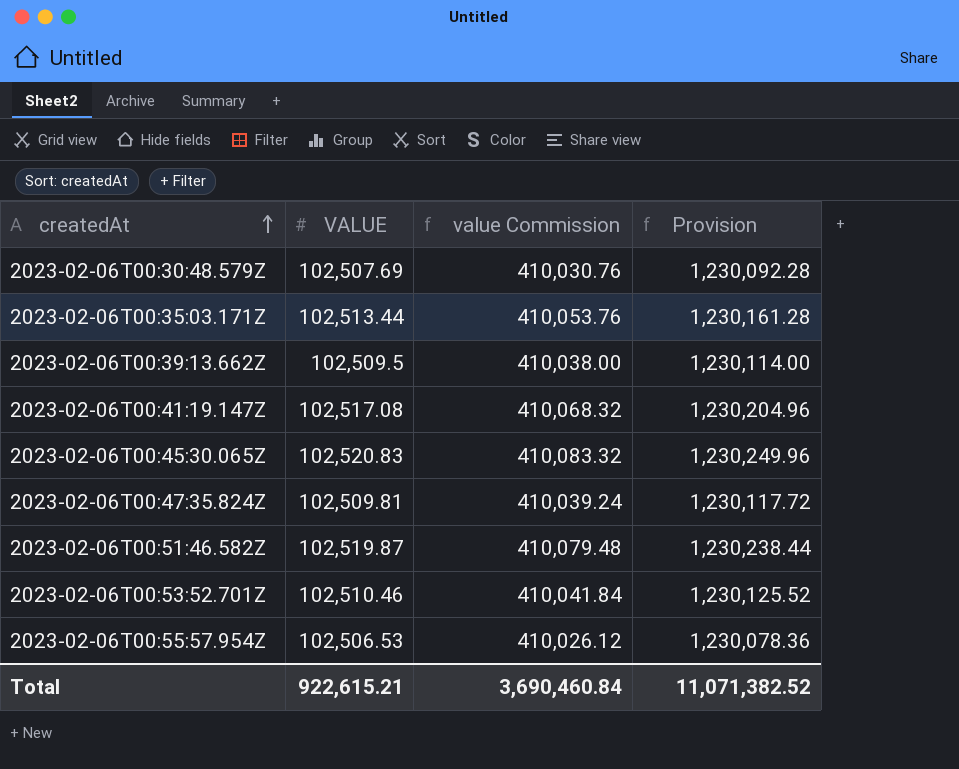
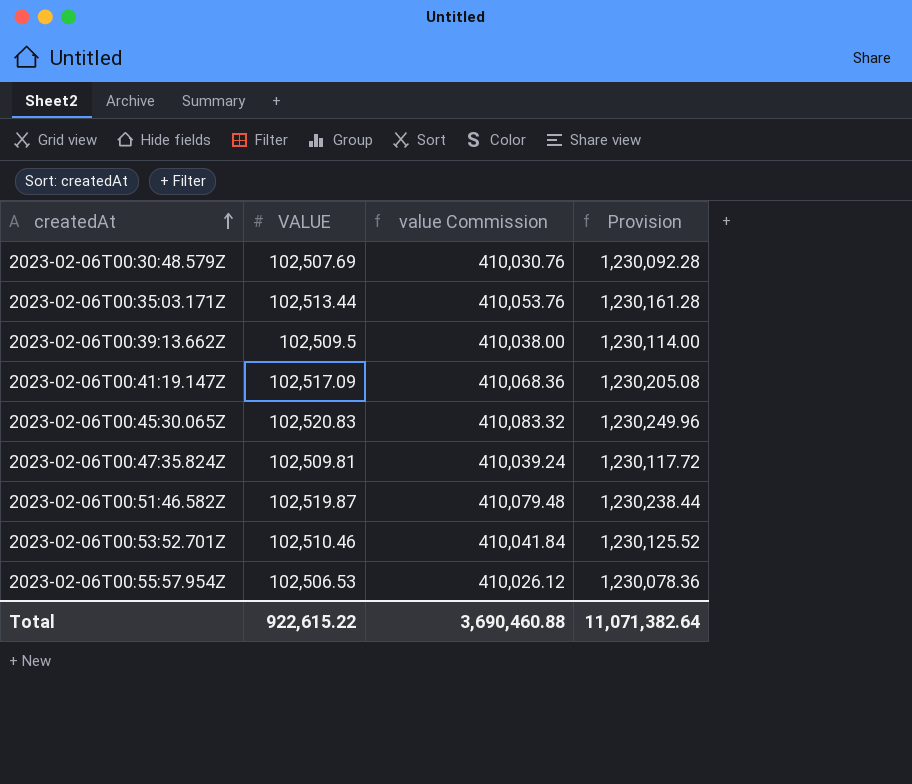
2023-02-06T00:41:19.147Z | VALUE: 102,517.08 -> 102,517.09
2023-02-06T00:41:19.147Z | value Commission: 410,068.32 -> 410,068.36
2023-02-06T00:41:19.147Z | Provision: 1,230,204.96 -> 1,230,205.08
Total | VALUE: 922,615.21 -> 922,615.22
Total | value Commission: 3,690,460.84 -> 3,690,460.88
Total | Provision: 11,071,382.52 -> 11,071,382.64

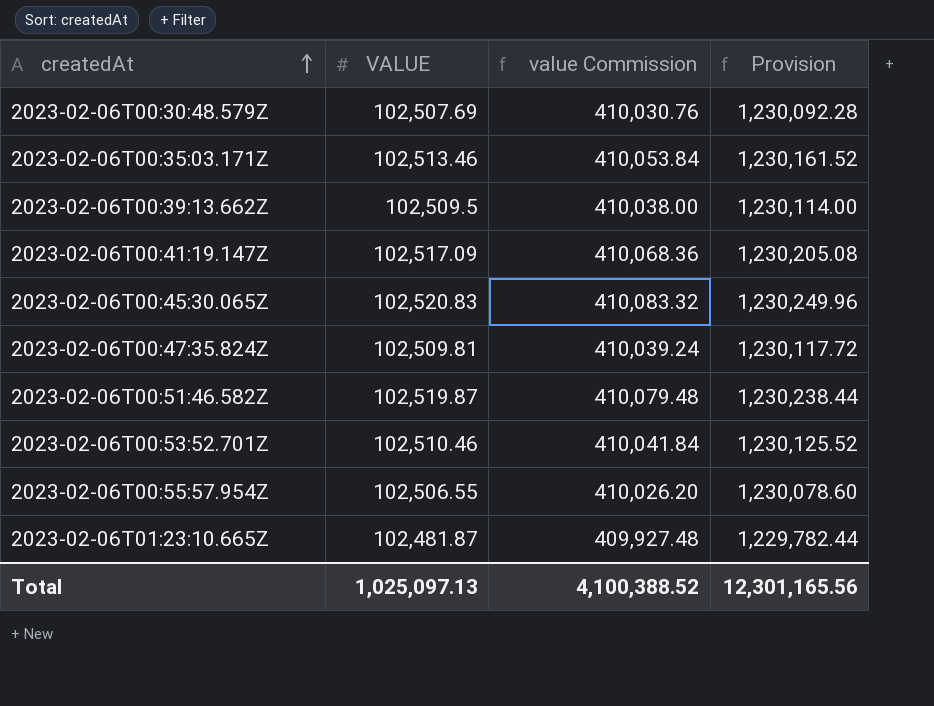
2023-02-06T00:35:03.171Z | VALUE: 102,513.44 -> 102,513.46
2023-02-06T00:35:03.171Z | value Commission: 410,053.76 -> 410,053.84
2023-02-06T00:35:03.171Z | Provision: 1,230,161.28 -> 1,230,161.52
2023-02-06T00:55:57.954Z | VALUE: 102,506.53 -> 102,506.55
2023-02-06T00:55:57.954Z | value Commission: 410,026.12 -> 410,026.20
2023-02-06T00:55:57.954Z | Provision: 1,230,078.36 -> 1,230,078.60
row 2023-02-06T01:23:10.665Z: none -> 102,481.87 | 409,927.48 | 1,229,782.44
Total | VALUE: 922,615.22 -> 1,025,097.13
Total | value Commission: 3,690,460.88 -> 4,100,388.52
Total | Provision: 11,071,382.64 -> 12,301,165.56

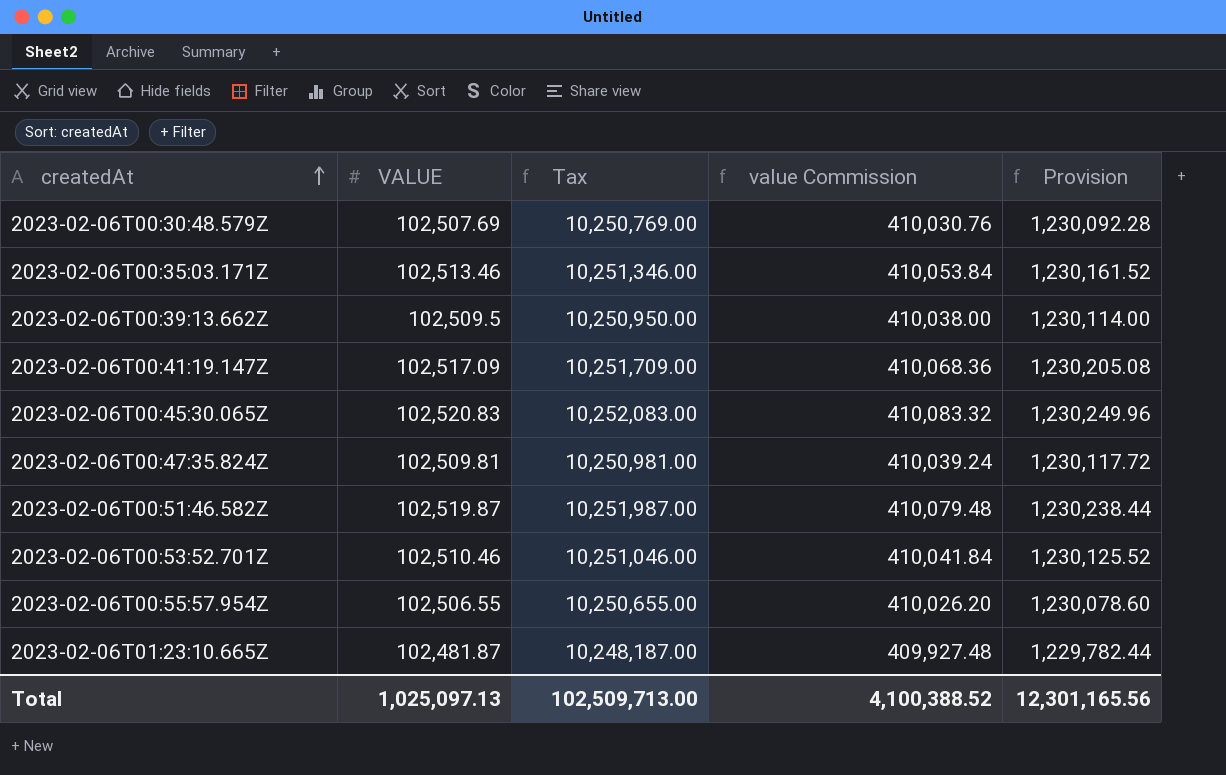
column Tax | formula: none -> [VALUE] * 100

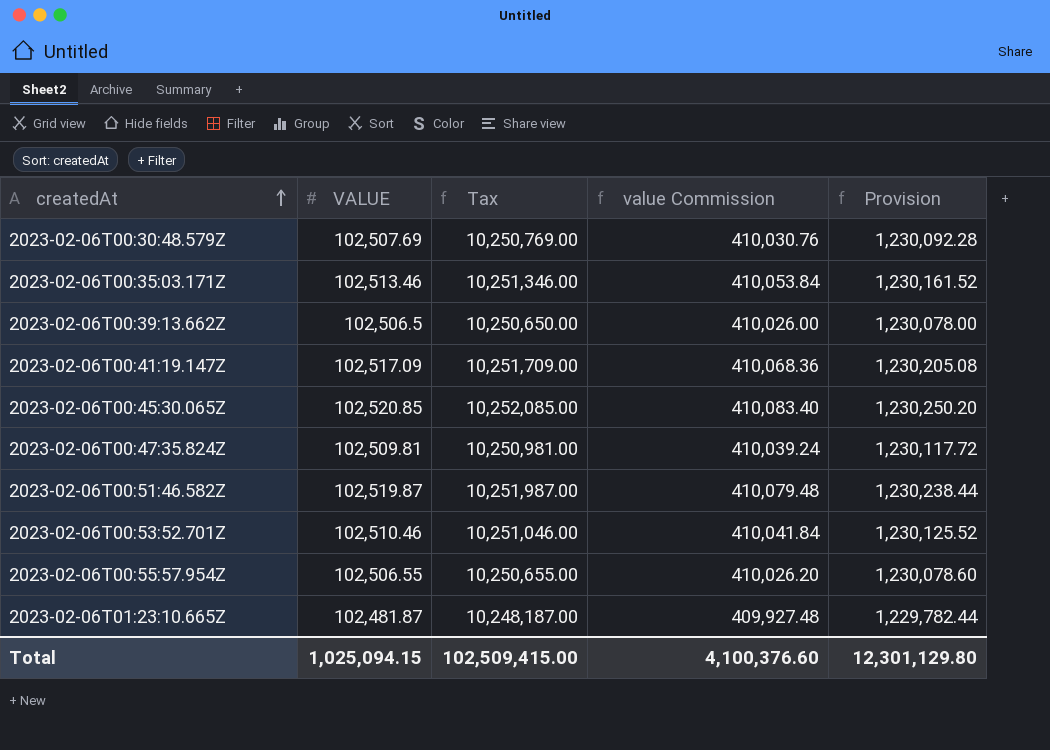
2023-02-06T00:39:13.662Z | VALUE: 102,509.5 -> 102,506.5
2023-02-06T00:39:13.662Z | Tax: 10,250,950.00 -> 10,250,650.00
2023-02-06T00:39:13.662Z | value Commission: 410,038.00 -> 410,026.00
2023-02-06T00:39:13.662Z | Provision: 1,230,114.00 -> 1,230,078.00
2023-02-06T00:45:30.065Z | VALUE: 102,520.83 -> 102,520.85
2023-02-06T00:45:30.065Z | Tax: 10,252,083.00 -> 10,252,085.00
2023-02-06T00:45:30.065Z | value Commission: 410,083.32 -> 410,083.40
2023-02-06T00:45:30.065Z | Provision: 1,230,249.96 -> 1,230,250.20
Total | VALUE: 1,025,097.13 -> 1,025,094.15
Total | Tax: 102,509,713.00 -> 102,509,415.00
Total | value Commission: 4,100,388.52 -> 4,100,376.60
Total | Provision: 12,301,165.56 -> 12,301,129.80

